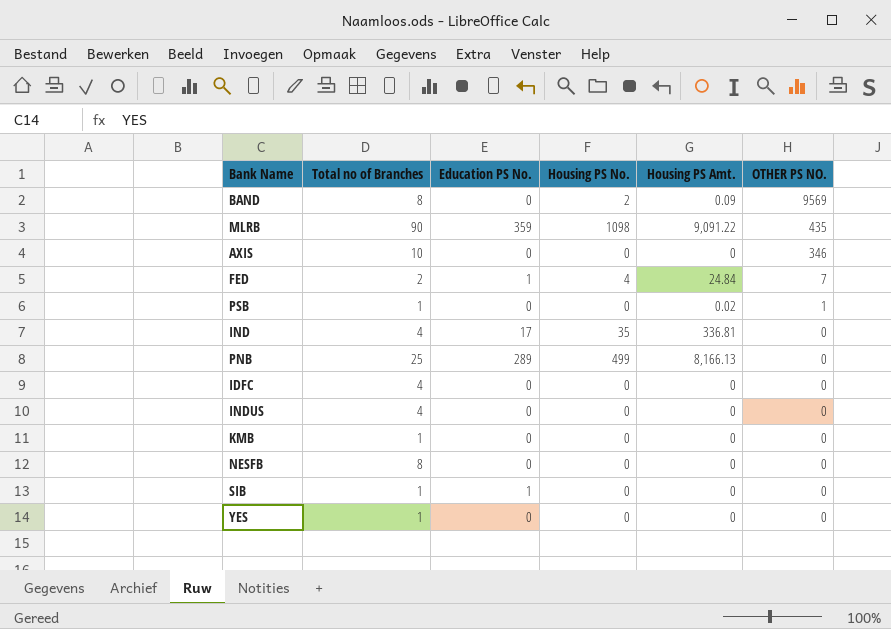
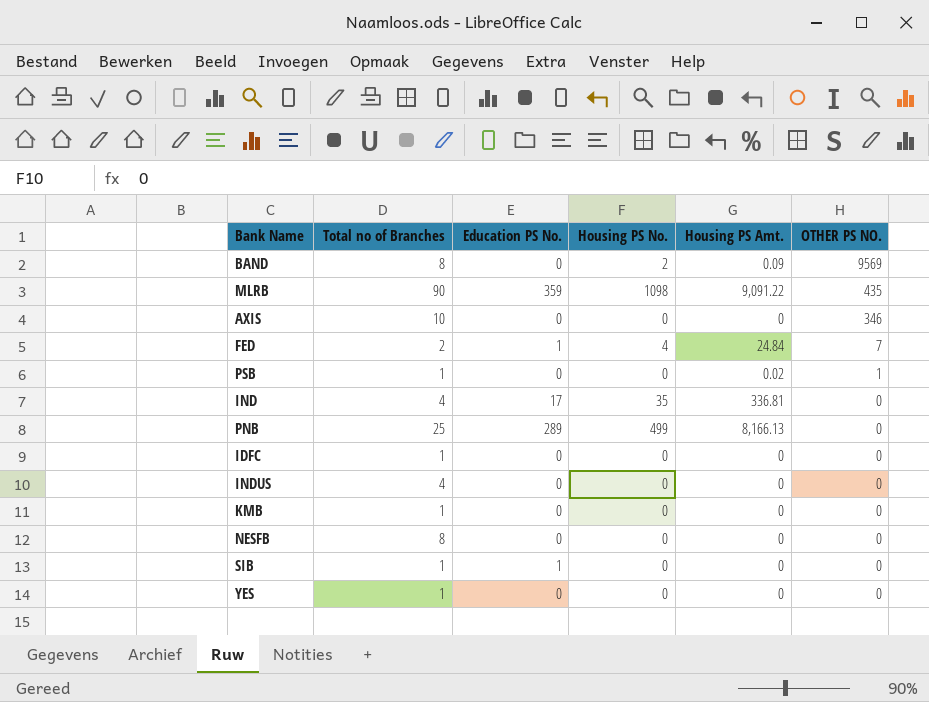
IDFC | Total no of Branches: 4 -> 1

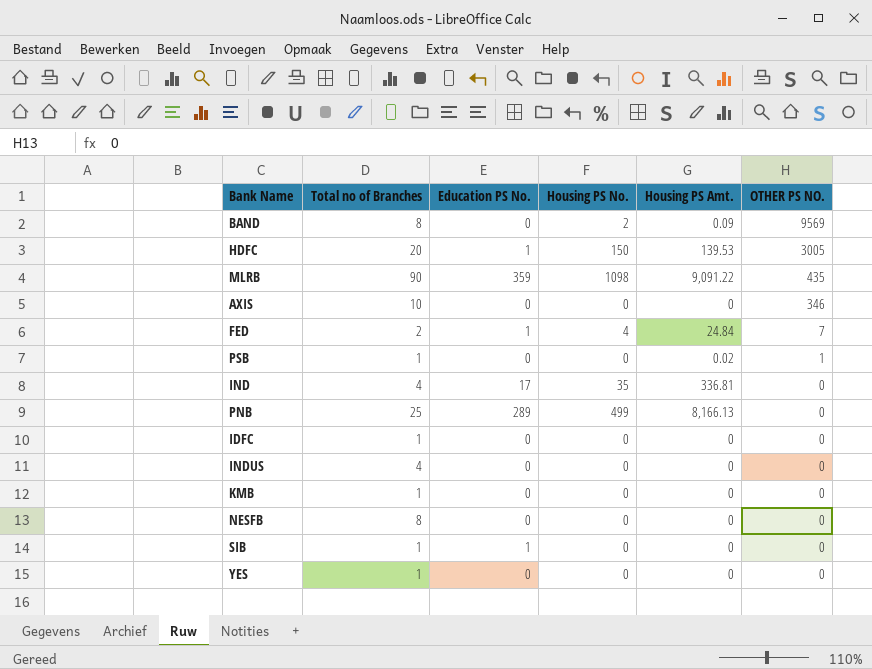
row HDFC: none -> 20 | 1 | 150 | 139.53 | 3005

